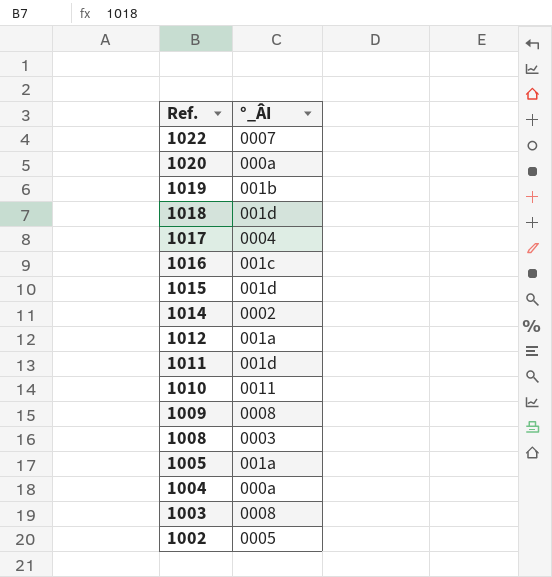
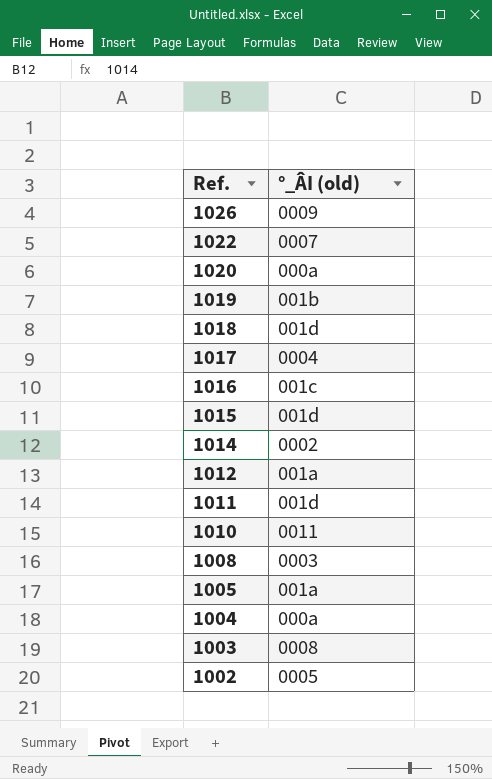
column name: °_ÂI -> °_ÂI (old)
row 1009: 0008 -> none
row 1026: none -> 0009

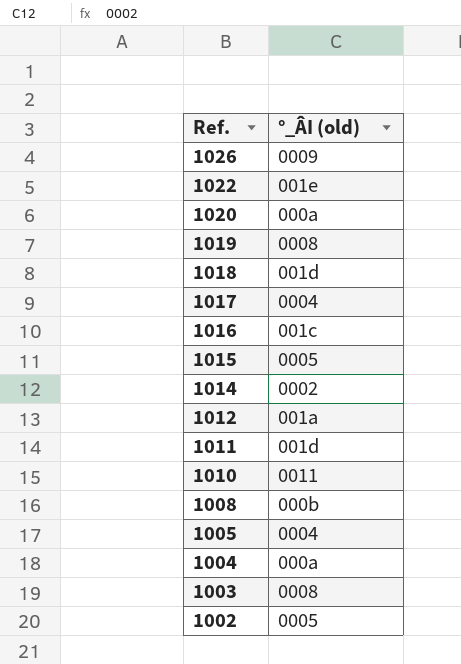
1022 | °_ÂI (old): 0007 -> 001e
1019 | °_ÂI (old): 001b -> 0008
1015 | °_ÂI (old): 001d -> 0005
1008 | °_ÂI (old): 0003 -> 000b
1005 | °_ÂI (old): 001a -> 0004

